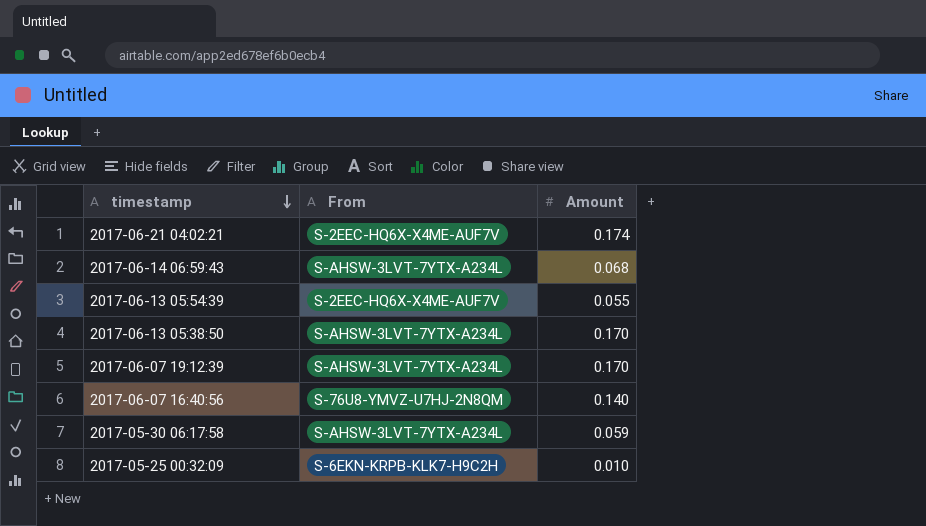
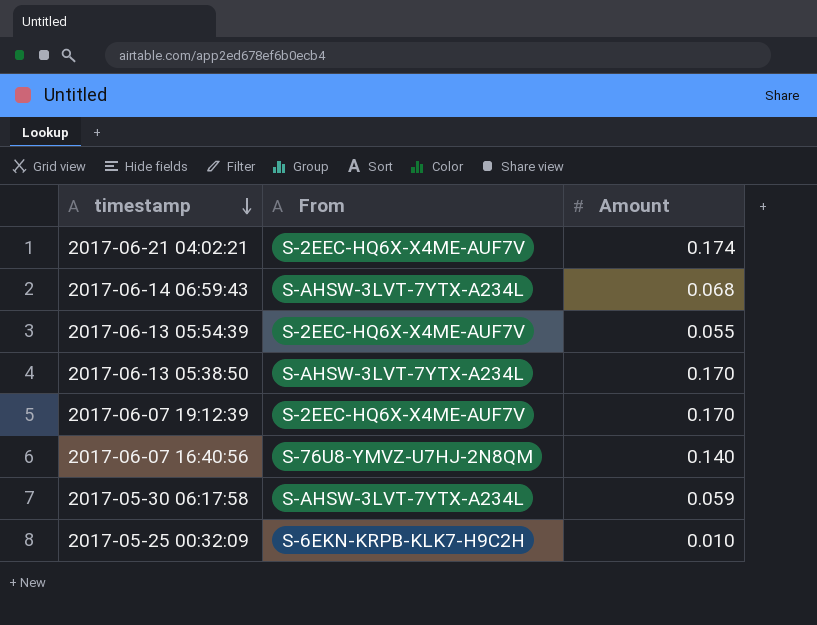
2017-06-07 19:12:39 | From: S-AHSW-3LVT-7YTX-A234L -> S-2EEC-HQ6X-X4ME-AUF7V

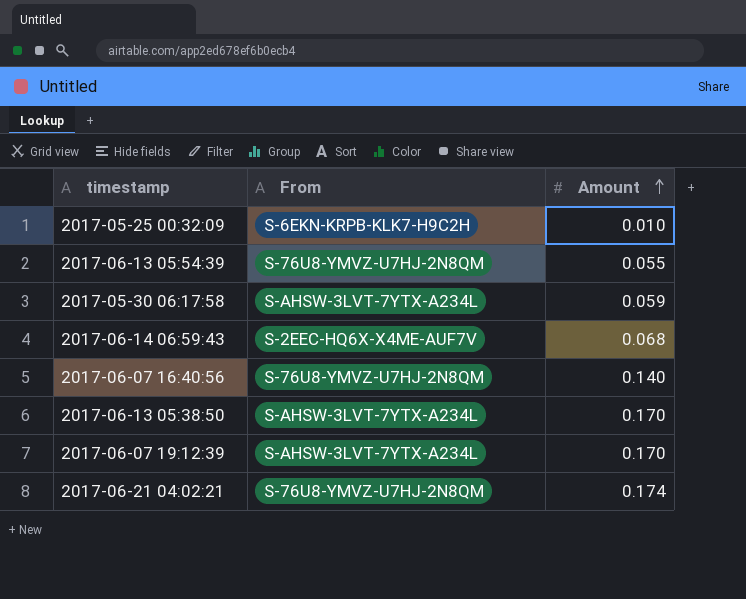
row order: timestamp descending -> Amount ascending
2017-06-13 05:54:39 | From: S-2EEC-HQ6X-X4ME-AUF7V -> S-76U8-YMVZ-U7HJ-2N8QM
2017-06-14 06:59:43 | From: S-AHSW-3LVT-7YTX-A234L -> S-2EEC-HQ6X-X4ME-AUF7V
2017-06-07 19:12:39 | From: S-2EEC-HQ6X-X4ME-AUF7V -> S-AHSW-3LVT-7YTX-A234L
2017-06-21 04:02:21 | From: S-2EEC-HQ6X-X4ME-AUF7V -> S-76U8-YMVZ-U7HJ-2N8QM

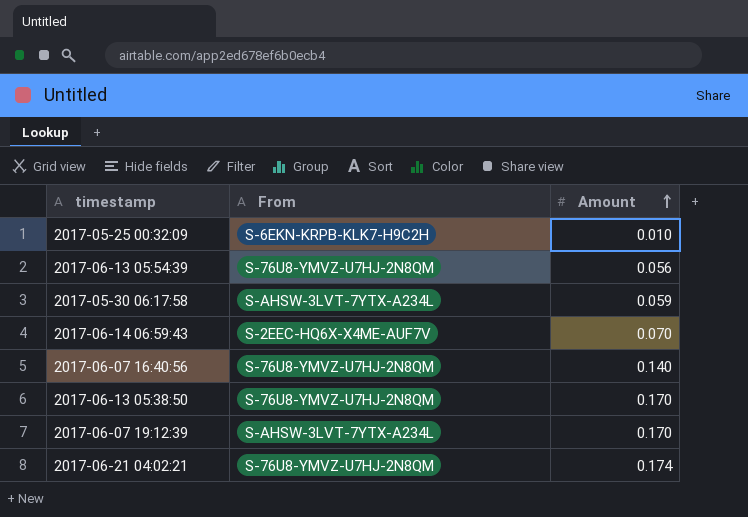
2017-06-13 05:54:39 | Amount: 0.055 -> 0.056
2017-06-14 06:59:43 | Amount: 0.068 -> 0.070
2017-06-13 05:38:50 | From: S-AHSW-3LVT-7YTX-A234L -> S-76U8-YMVZ-U7HJ-2N8QM

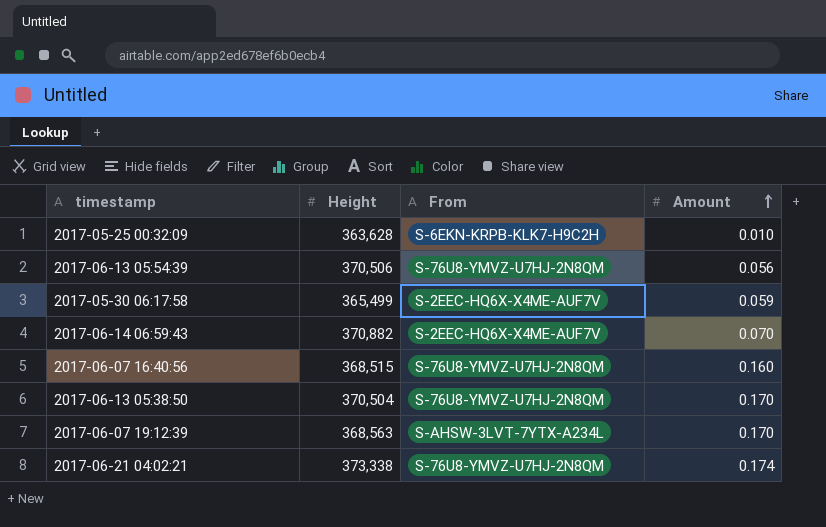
column Height | position: none -> 2
2017-05-30 06:17:58 | From: S-AHSW-3LVT-7YTX-A234L -> S-2EEC-HQ6X-X4ME-AUF7V
2017-06-07 16:40:56 | Amount: 0.140 -> 0.160

